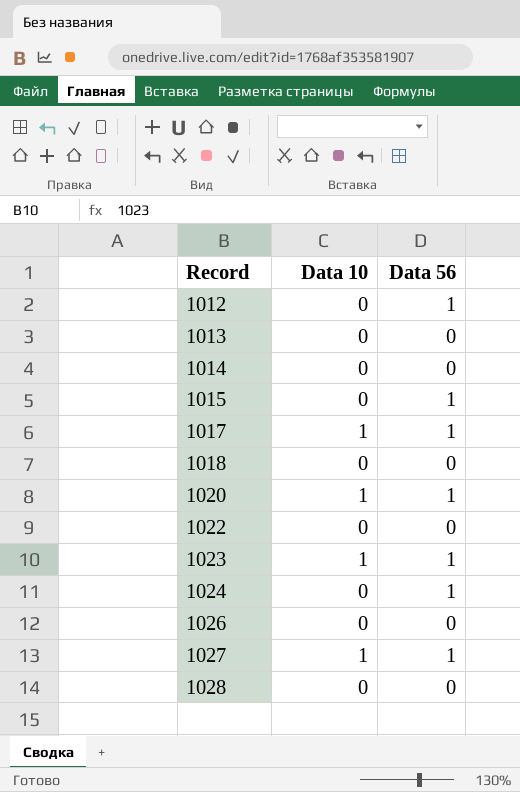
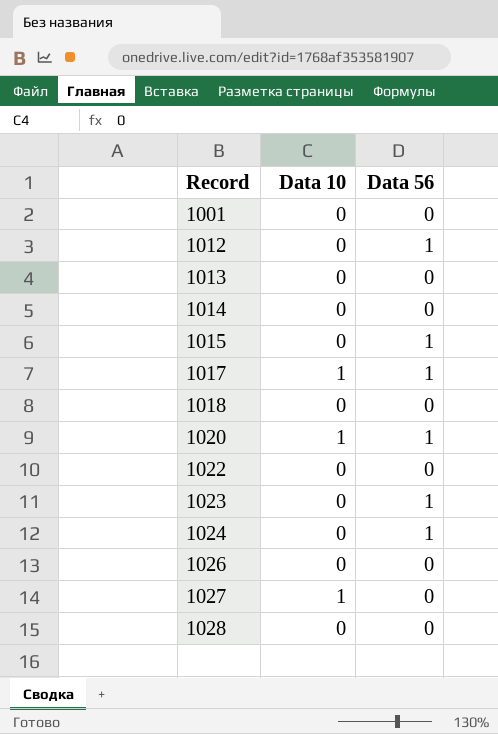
row 1001: none -> 0 | 0
1023 | Data 10: 1 -> 0
1027 | Data 56: 1 -> 0

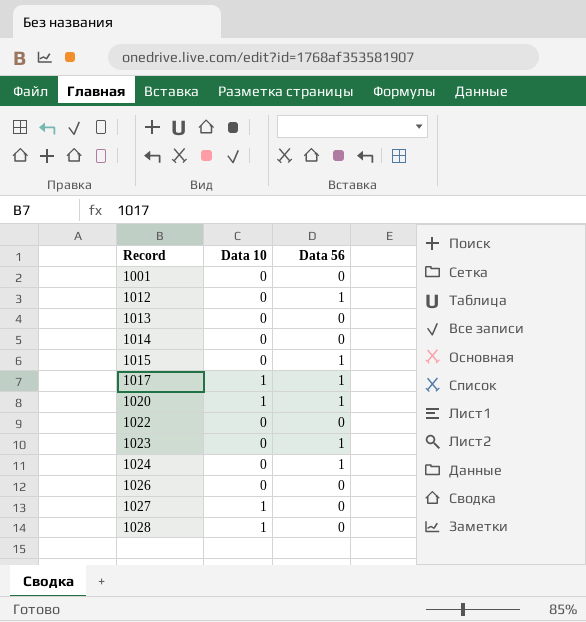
row 1018: 0 | 0 -> none
1028 | Data 10: 0 -> 1

